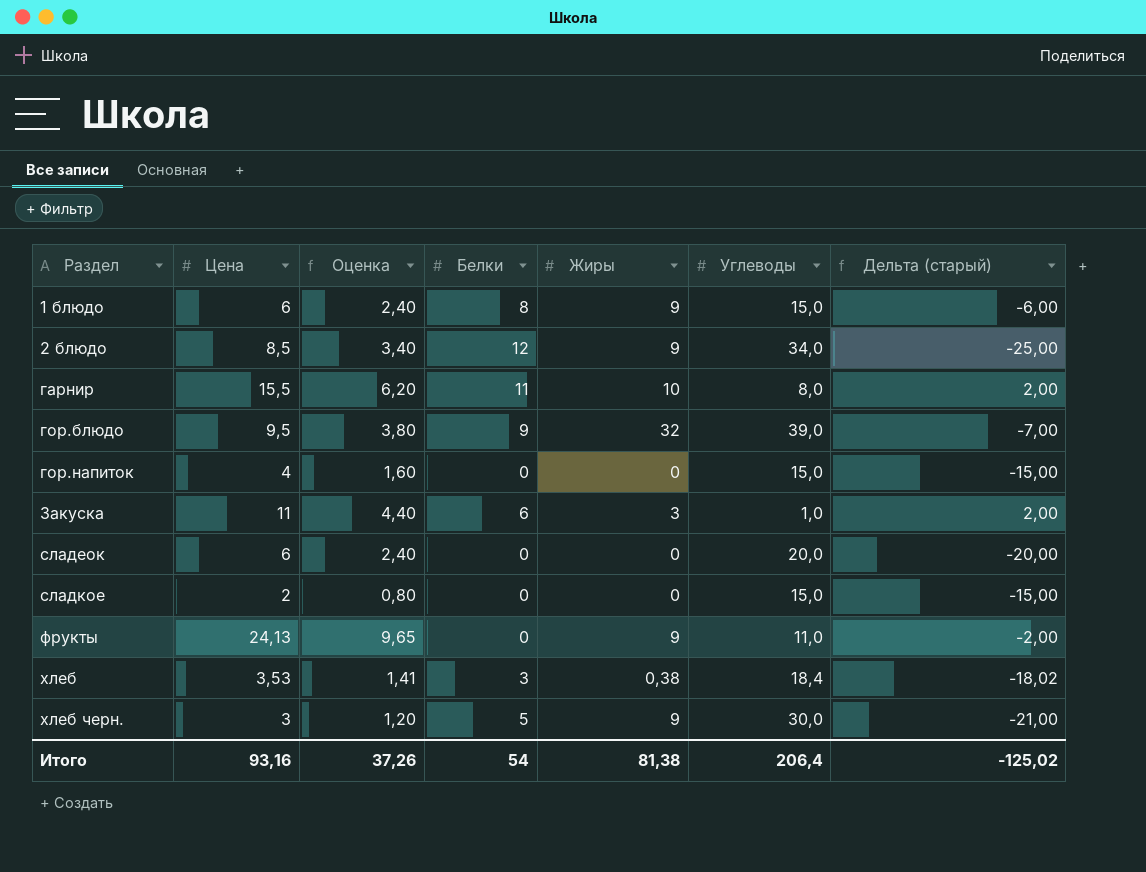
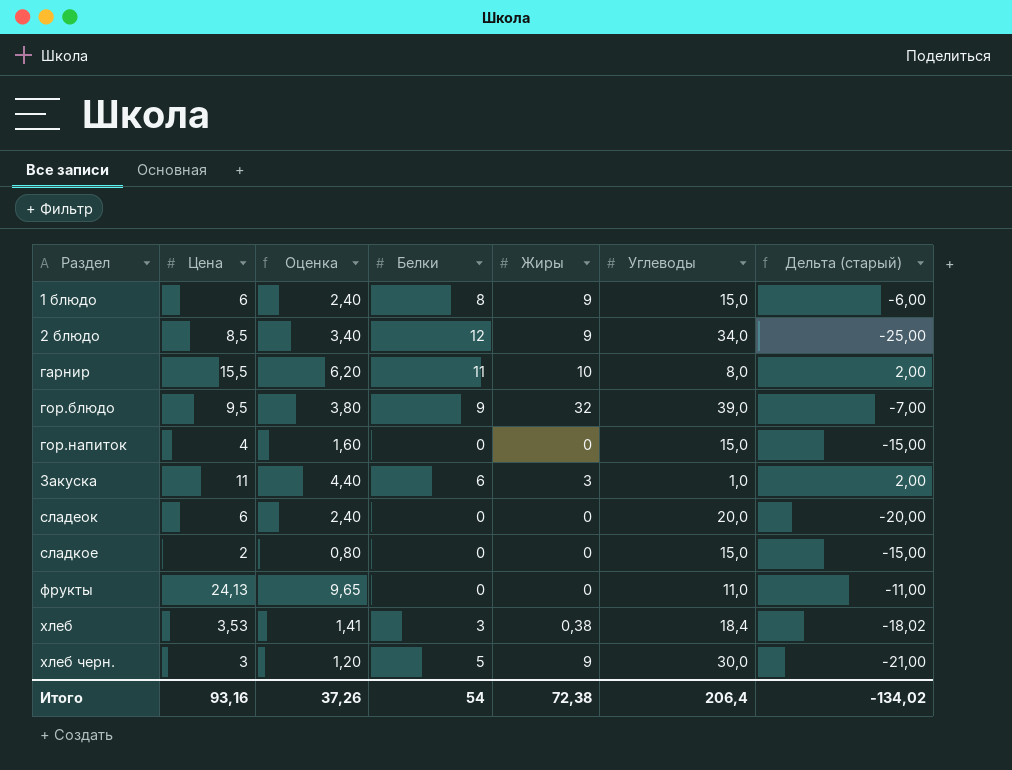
фрукты | Жиры: 9 -> 0
фрукты | Дельта (старый): -2,00 -> -11,00
Итого | Жиры: 81,38 -> 72,38
Итого | Дельта (старый): -125,02 -> -134,02

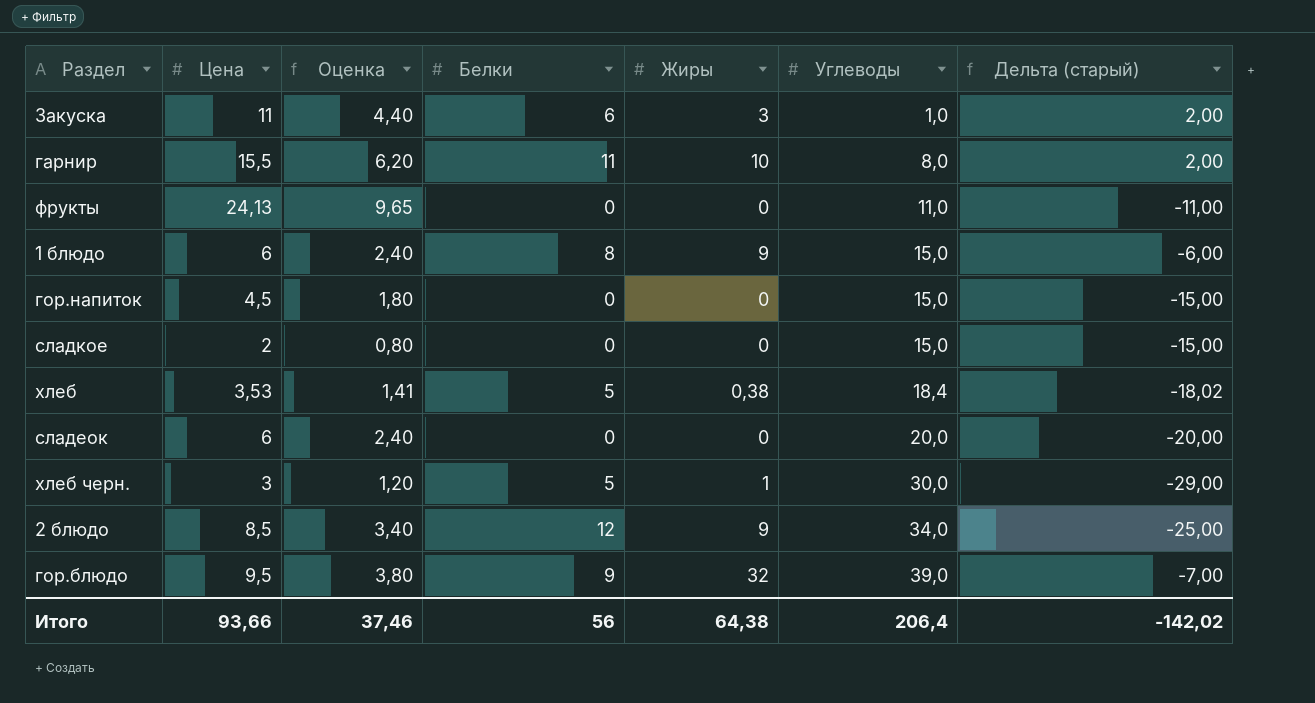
row order: Раздел ascending -> Углеводы ascending
гор.напиток | Цена: 4 -> 4,5
гор.напиток | Оценка: 1,60 -> 1,80
хлеб | Белки: 3 -> 5
хлеб черн. | Жиры: 9 -> 1
хлеб черн. | Дельта (старый): -21,00 -> -29,00
Итого | Цена: 93,16 -> 93,66
Итого | Оценка: 37,26 -> 37,46
Итого | Белки: 54 -> 56
Итого | Жиры: 72,38 -> 64,38
Итого | Дельта (старый): -134,02 -> -142,02

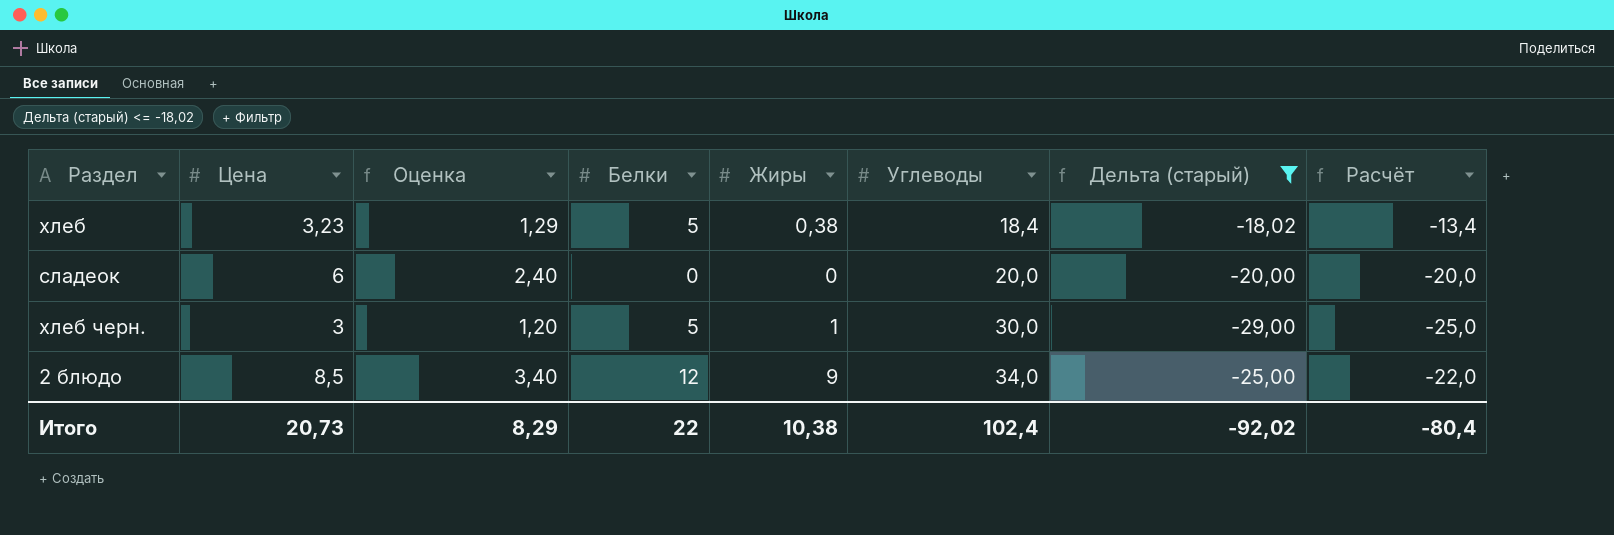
filter: none -> Дельта (старый) <= -18,02
column Расчёт | formula: none -> [Белки] - [Углеводы]
хлеб | Цена: 3,53 -> 3,23
хлеб | Оценка: 1,41 -> 1,29
Итого | Цена: 93,66 -> 20,73
Итого | Оценка: 37,46 -> 8,29
Итого | Белки: 56 -> 22
Итого | Жиры: 64,38 -> 10,38
Итого | Углеводы: 206,4 -> 102,4
Итого | Дельта (старый): -142,02 -> -92,02

